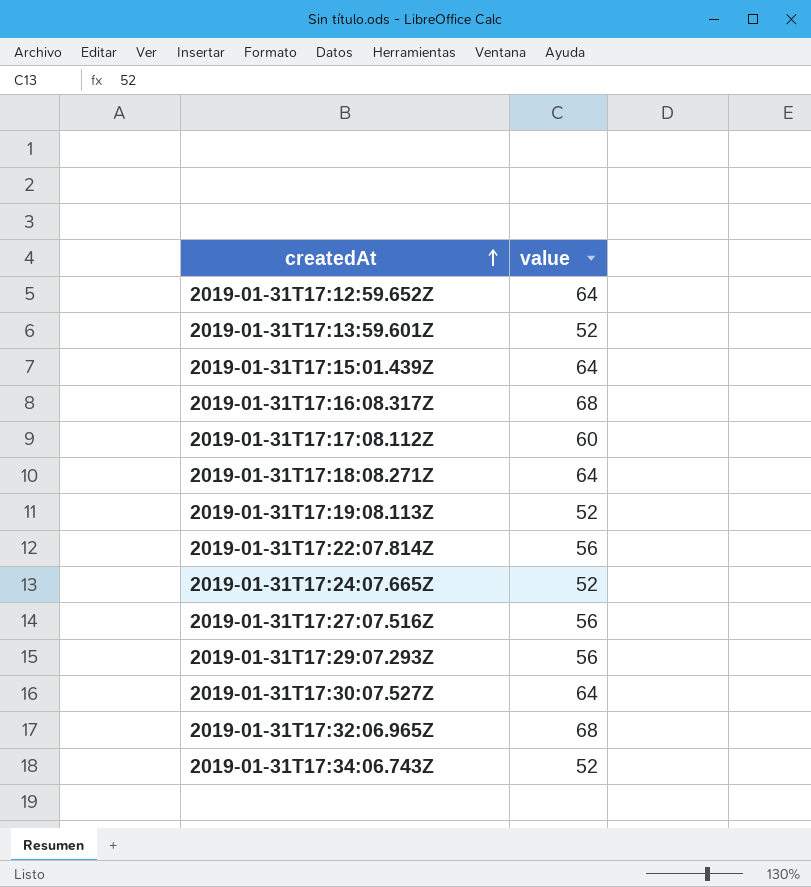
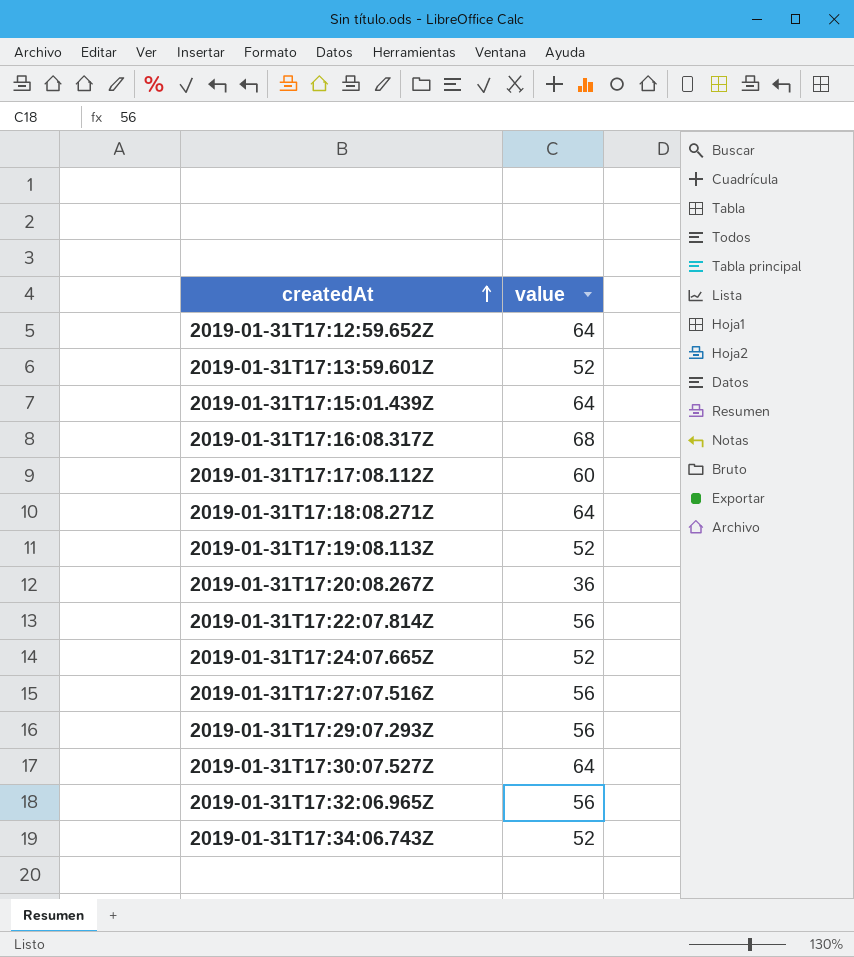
row 2019-01-31T17:20:08.267Z: none -> 36
2019-01-31T17:32:06.965Z | value: 68 -> 56

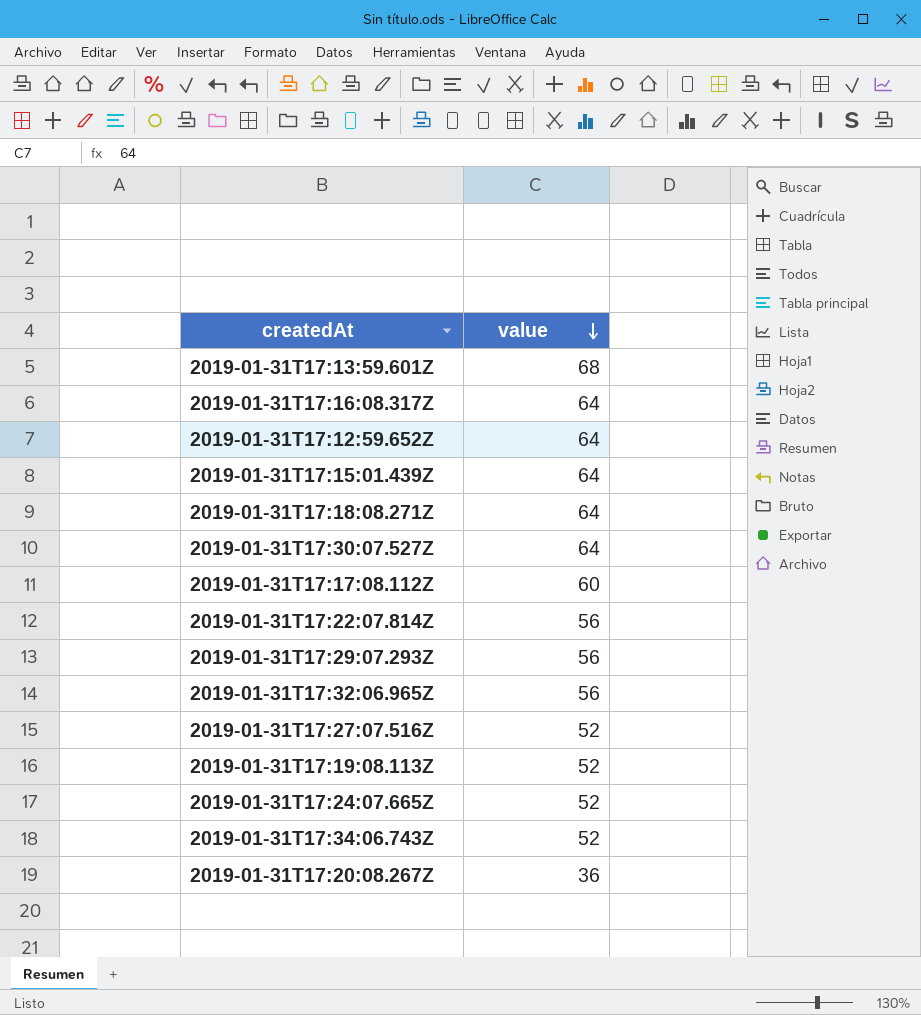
row order: createdAt ascending -> value descending
2019-01-31T17:13:59.601Z | value: 52 -> 68
2019-01-31T17:16:08.317Z | value: 68 -> 64
2019-01-31T17:27:07.516Z | value: 56 -> 52

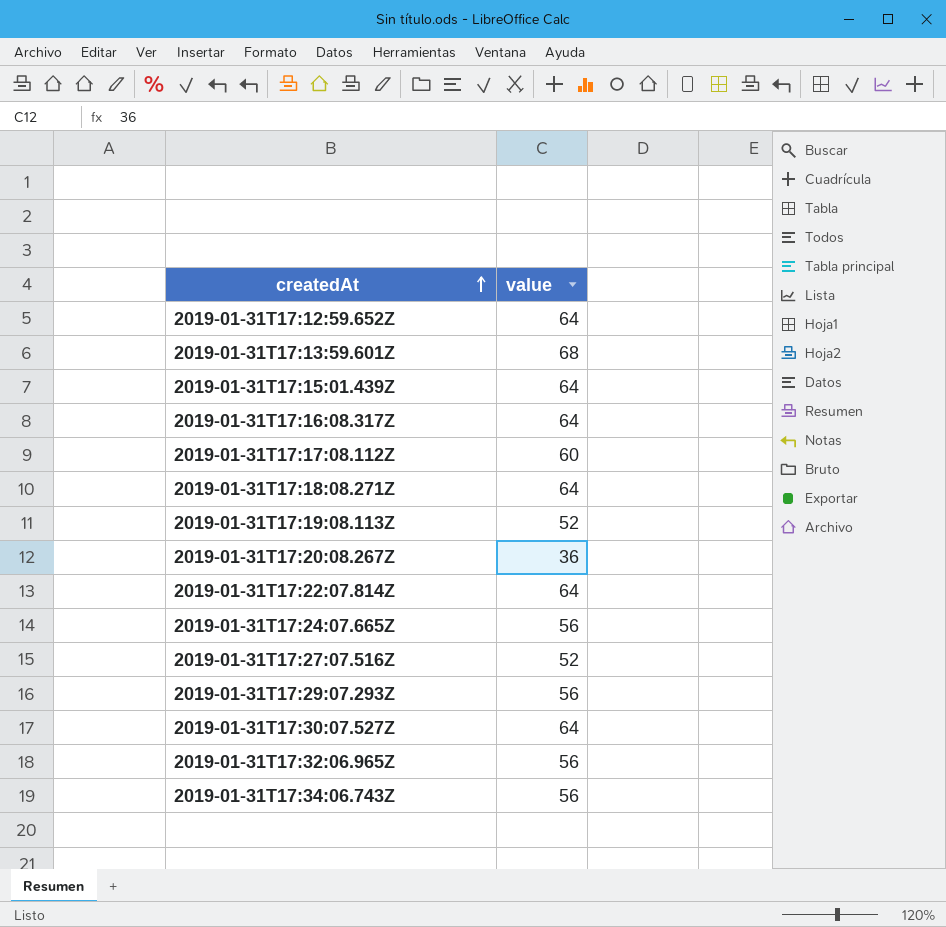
row order: value descending -> createdAt ascending
2019-01-31T17:22:07.814Z | value: 56 -> 64
2019-01-31T17:24:07.665Z | value: 52 -> 56
2019-01-31T17:34:06.743Z | value: 52 -> 56

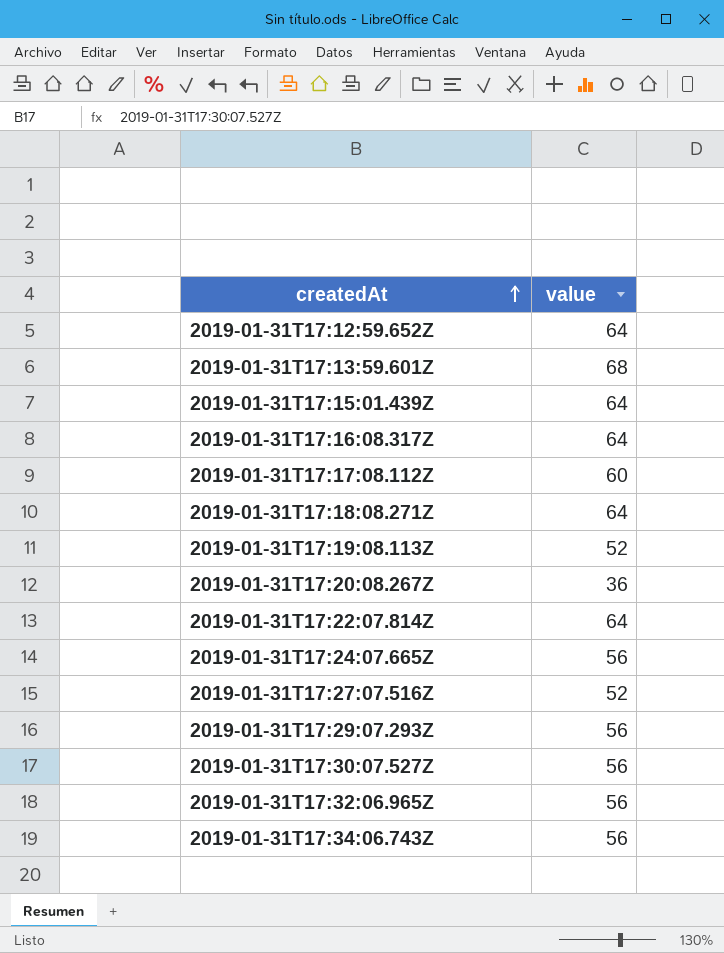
2019-01-31T17:30:07.527Z | value: 64 -> 56

